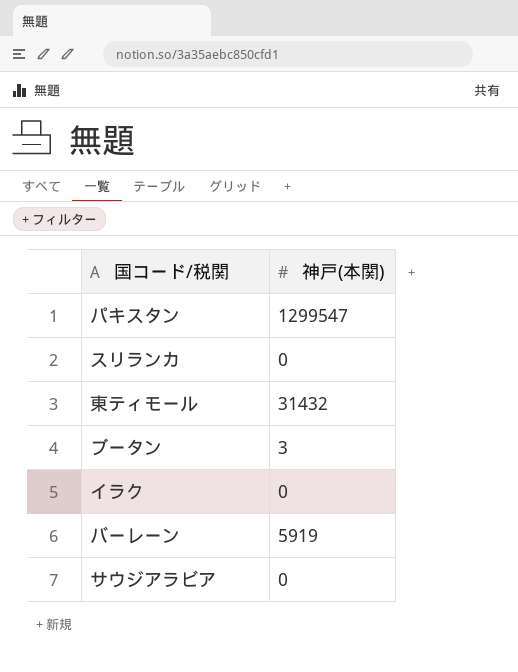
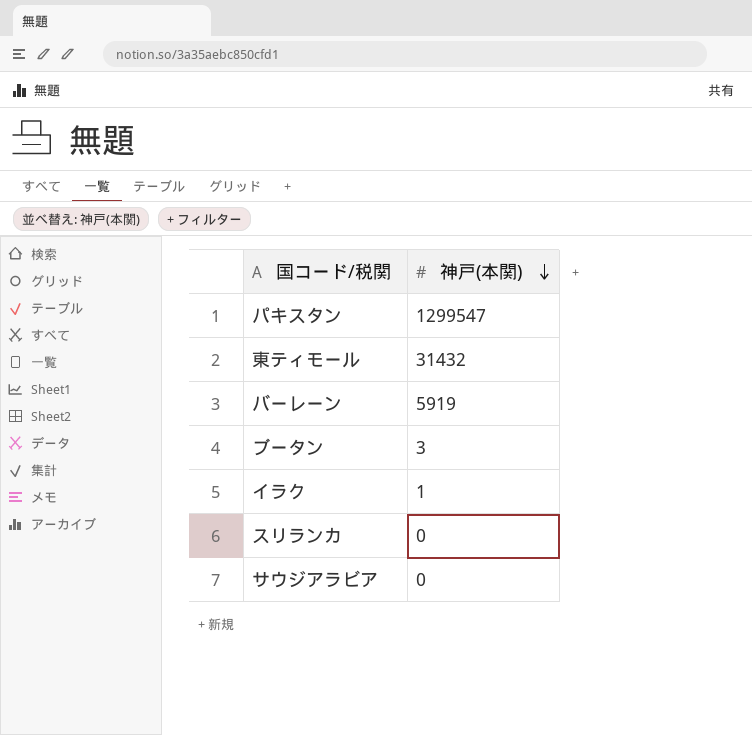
row order: none -> 神戸(本関) descending
イラク | 神戸(本関): 0 -> 1

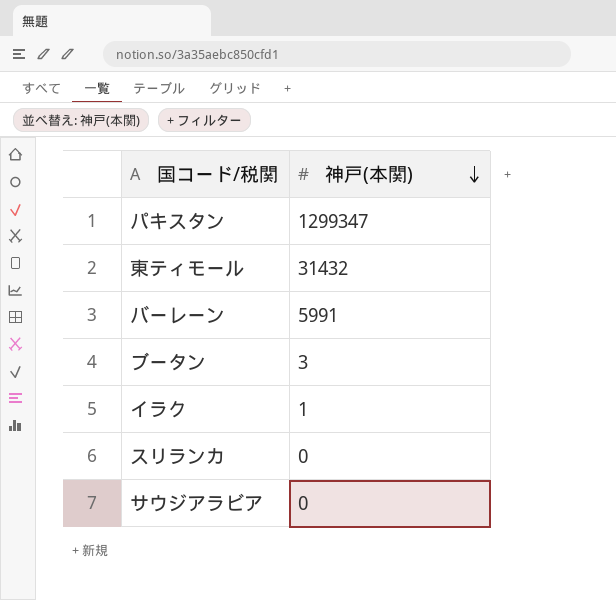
パキスタン | 神戸(本関): 1299547 -> 1299347
バーレーン | 神戸(本関): 5919 -> 5991

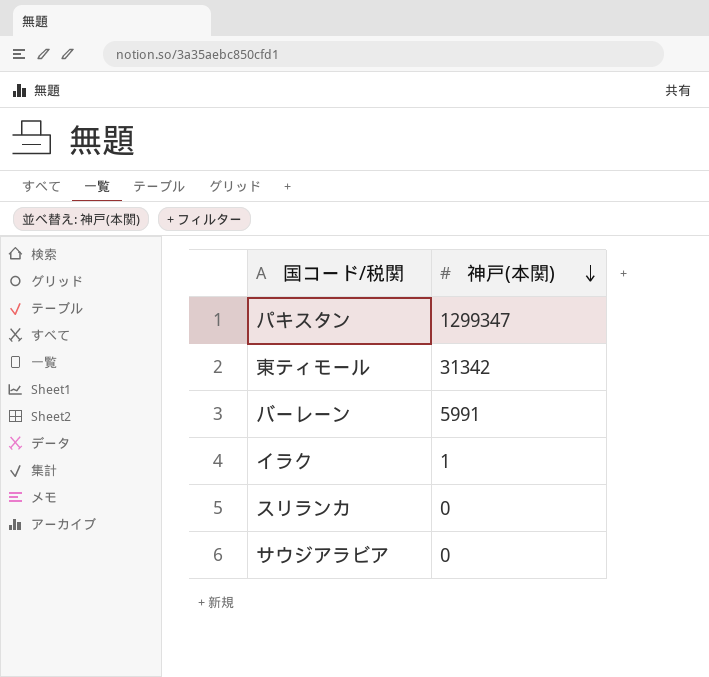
row ブータン: 3 -> none
東ティモール | 神戸(本関): 31432 -> 31342

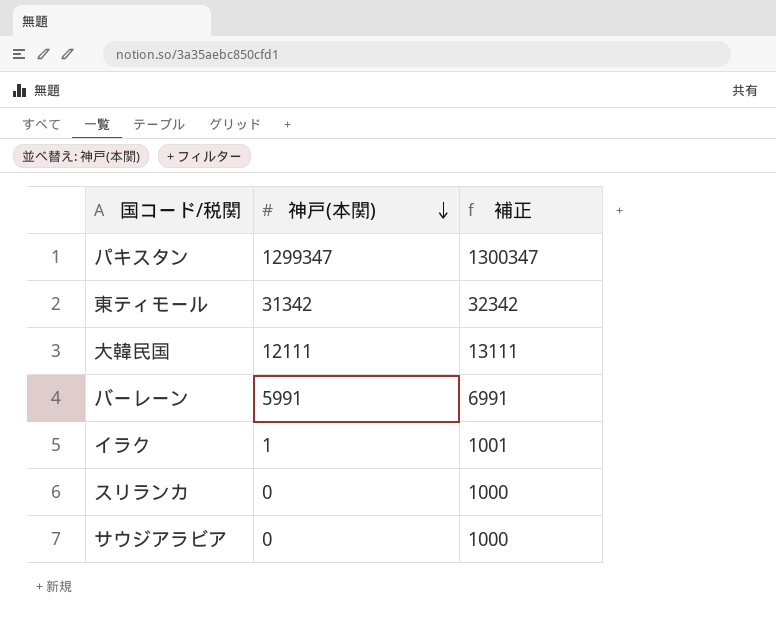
column 補正 | formula: none -> [神戸(本関)] + 1000
row 大韓民国: none -> 12111 | 13111

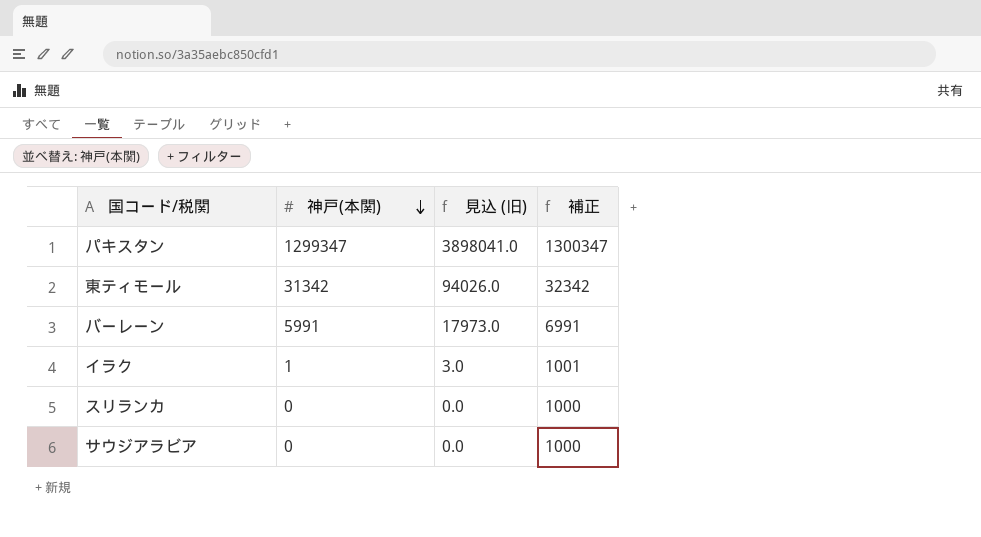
column 見込 (旧) | formula: none -> [神戸(本関)] * 3
row 大韓民国: 12111 | 13111 -> none

